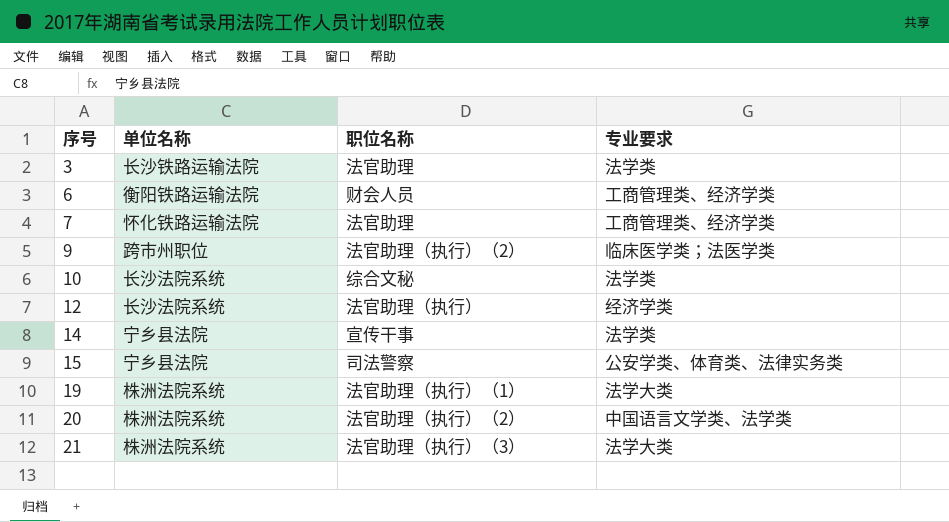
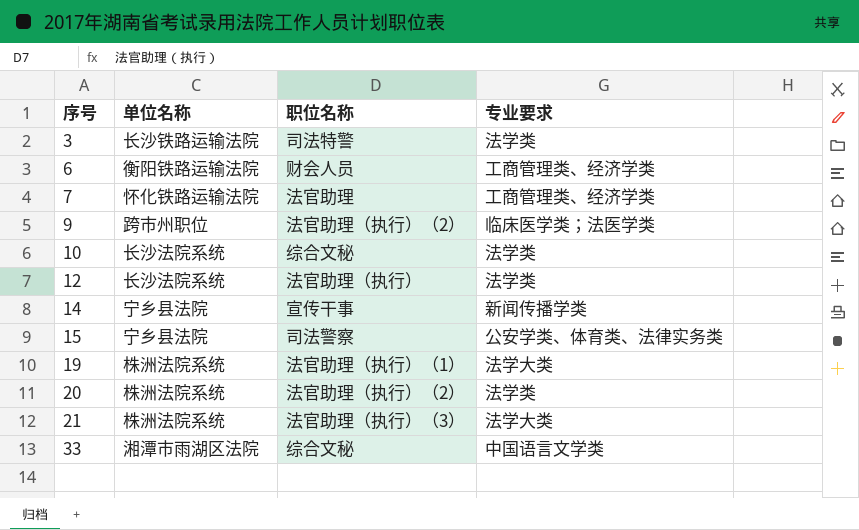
3 | 职位名称: 法官助理 -> 司法特警
12 | 专业要求: 经济学类 -> 法学类
14 | 专业要求: 法学类 -> 新闻传播学类
20 | 专业要求: 中国语言文学类、法学类 -> 法学类
row 33: none -> 湘潭市雨湖区法院 | 综合文秘 | 中国语言文学类

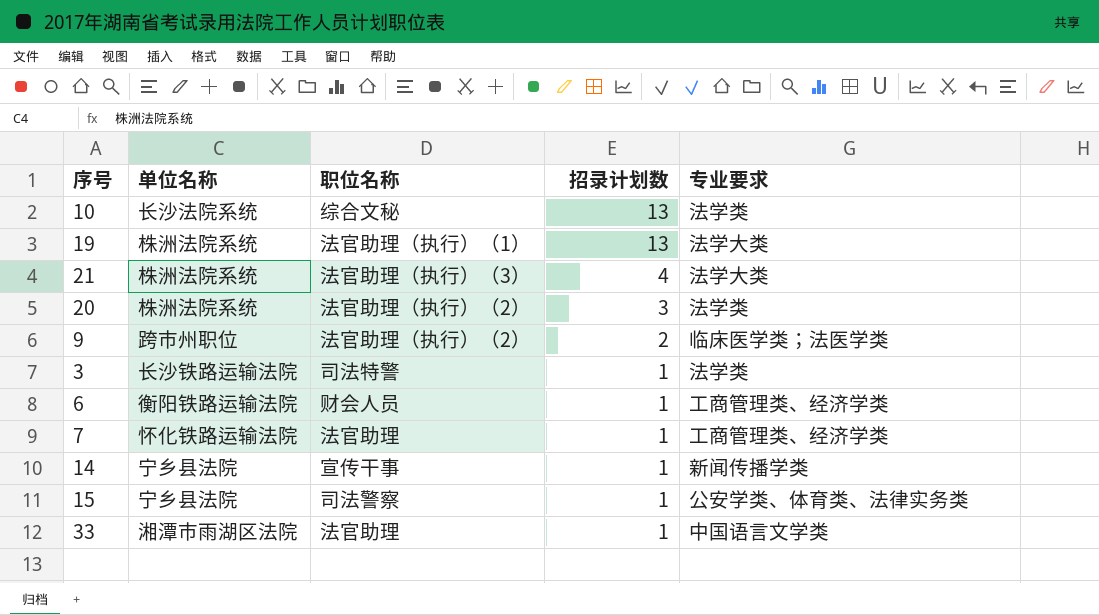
row order: 序号 ascending -> 招录计划数 descending
column 招录计划数 | position: none -> 4
row 12: 长沙法院系统 | 法官助理（执行） | 法学类 -> none
33 | 职位名称: 综合文秘 -> 法官助理

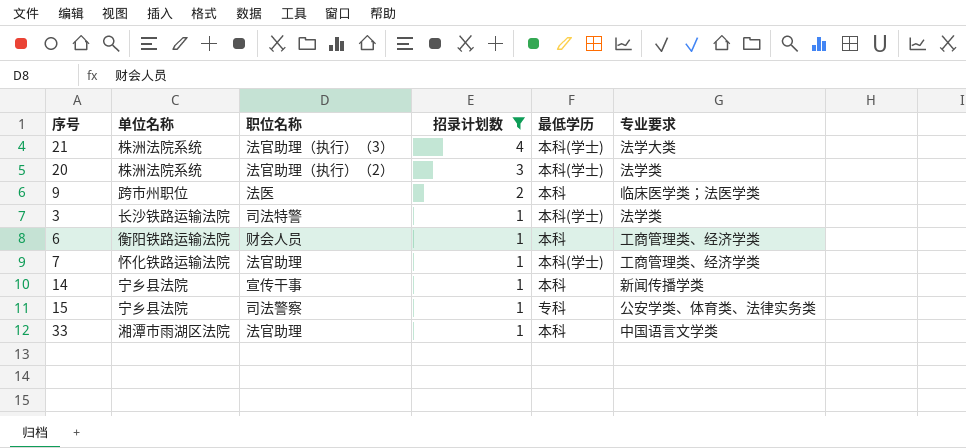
filter: none -> 招录计划数 != 13
column 最低学历 | position: none -> 5
9 | 职位名称: 法官助理（执行）（2） -> 法医

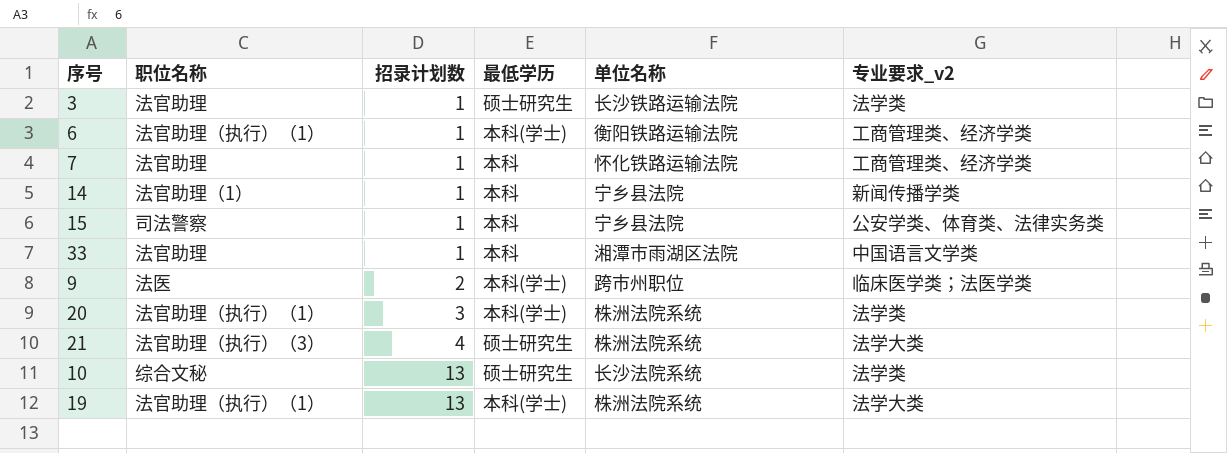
filter: 招录计划数 != 13 -> none
row order: 招录计划数 descending -> 招录计划数 ascending
column 单位名称 | position: 2 -> 5
column name: 专业要求 -> 专业要求_v2
3 | 职位名称: 司法特警 -> 法官助理
3 | 最低学历: 本科(学士) -> 硕士研究生
6 | 职位名称: 财会人员 -> 法官助理（执行）（1）
6 | 最低学历: 本科 -> 本科(学士)
7 | 最低学历: 本科(学士) -> 本科
14 | 职位名称: 宣传干事 -> 法官助理（1）
15 | 最低学历: 专科 -> 本科
9 | 最低学历: 本科 -> 本科(学士)
20 | 职位名称: 法官助理（执行）（2） -> 法官助理（执行）（1）
21 | 最低学历: 本科(学士) -> 硕士研究生

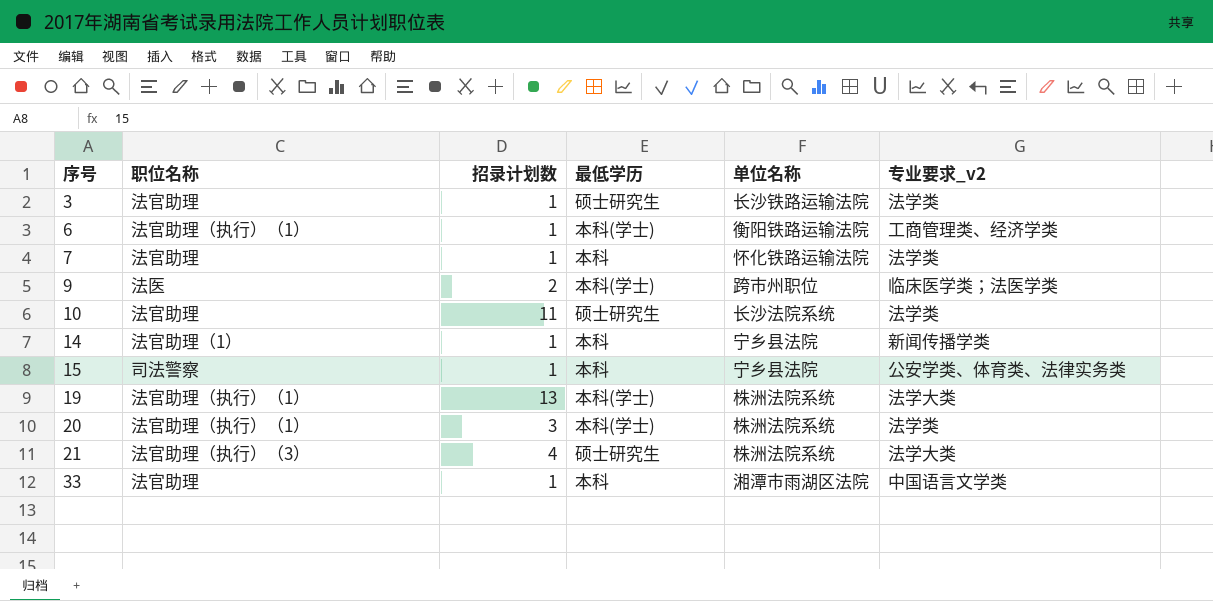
row order: 招录计划数 ascending -> 序号 ascending
7 | 专业要求_v2: 工商管理类、经济学类 -> 法学类
10 | 职位名称: 综合文秘 -> 法官助理
10 | 招录计划数: 13 -> 11

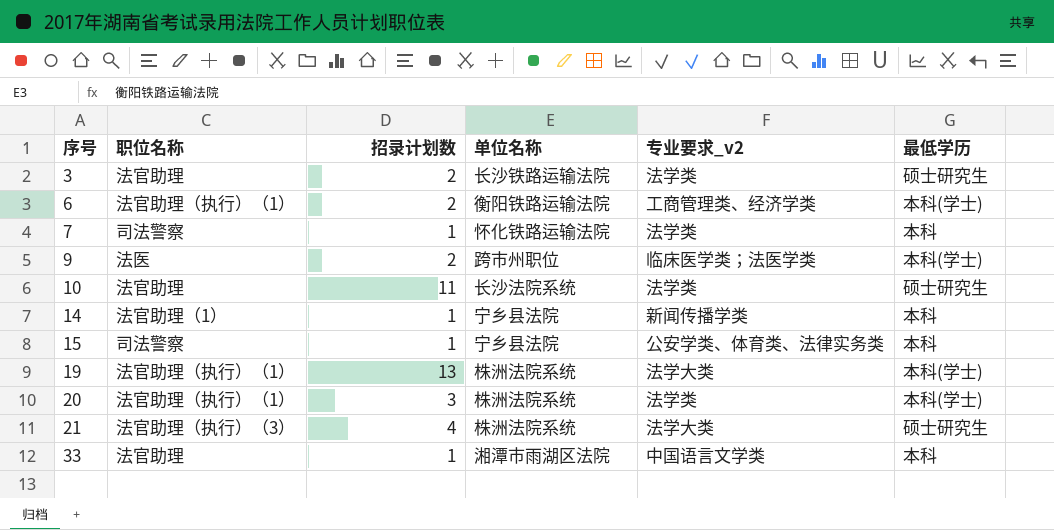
column 最低学历 | position: 4 -> 6
3 | 招录计划数: 1 -> 2
6 | 招录计划数: 1 -> 2
7 | 职位名称: 法官助理 -> 司法警察

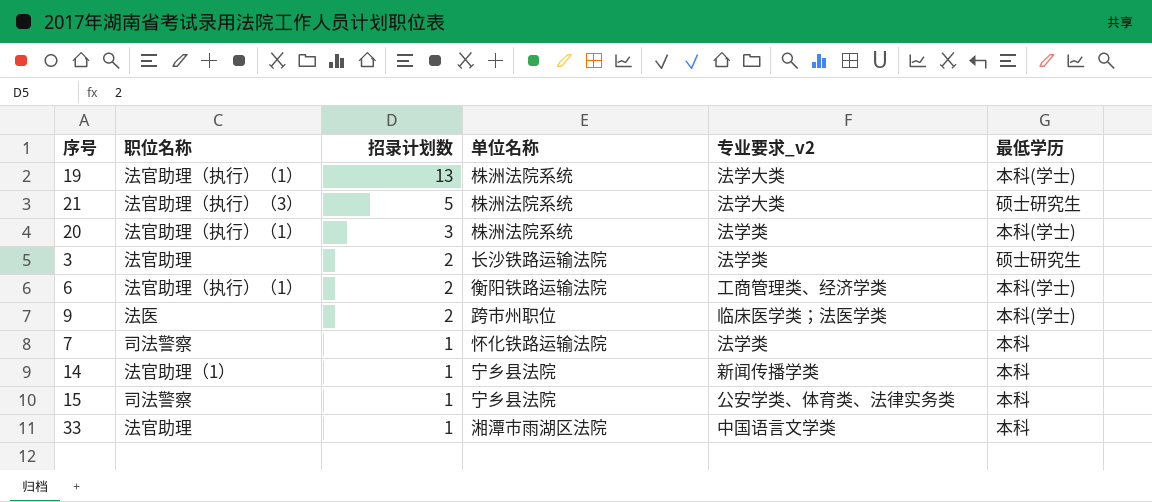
row order: 序号 ascending -> 招录计划数 descending
row 10: 法官助理 | 11 | 长沙法院系统 | 法学类 | 硕士研究生 -> none
21 | 招录计划数: 4 -> 5

